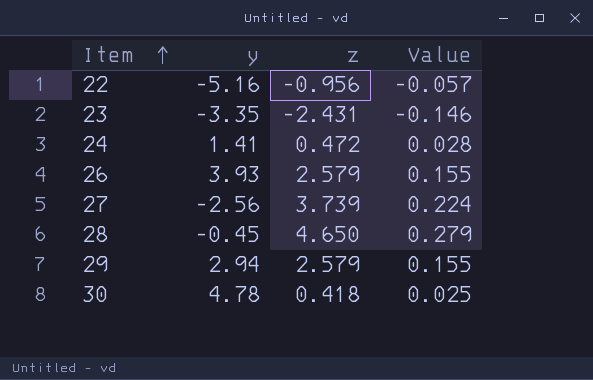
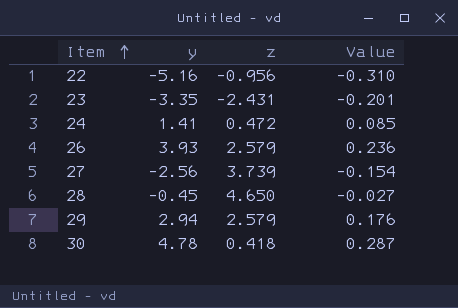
column Value | formula: [z] * 0.06 -> [y] * 0.06

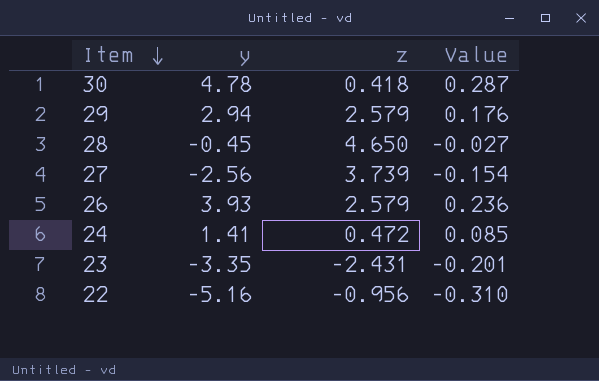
row order: Item ascending -> Item descending

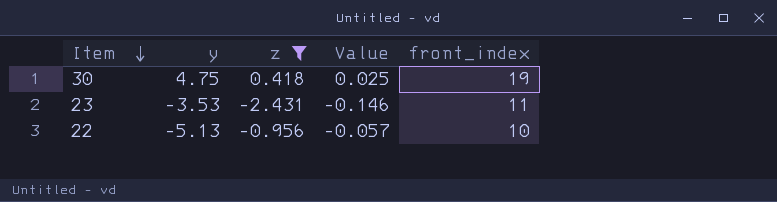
filter: none -> z <= 0.418
column Value | formula: [y] * 0.06 -> [z] * 0.06
column front_index | position: none -> 5
30 | y: 4.78 -> 4.75
23 | y: -3.35 -> -3.53
22 | y: -5.16 -> -5.13

